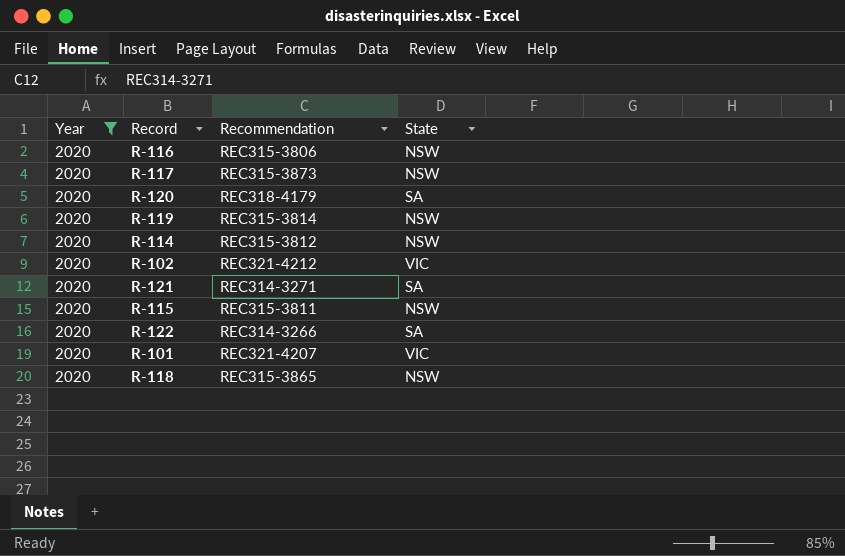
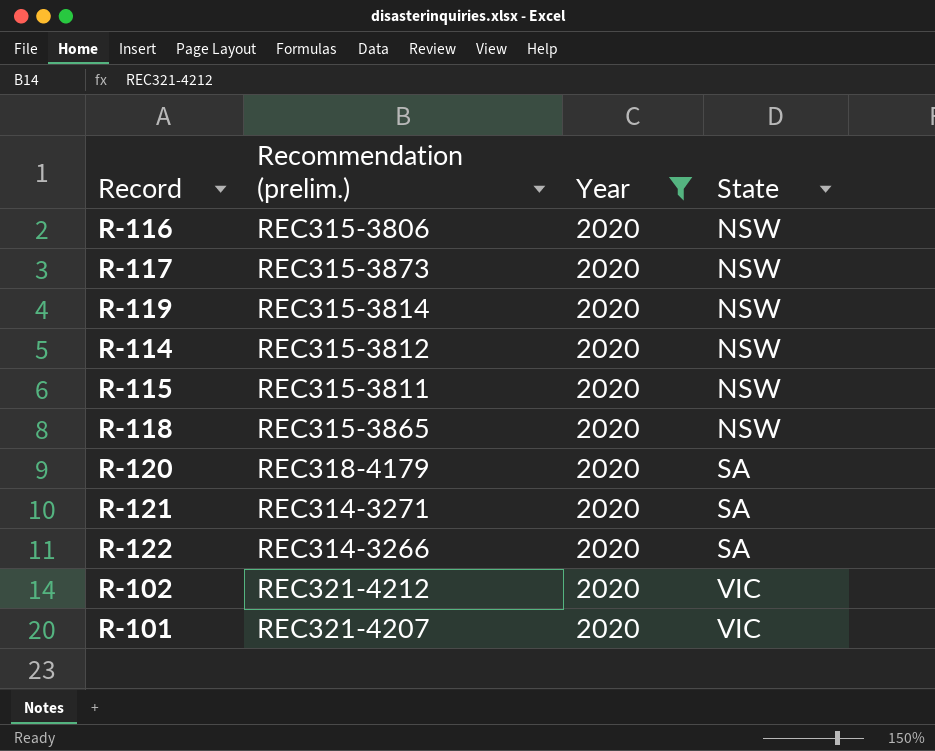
row order: none -> State ascending
column name: Recommendation -> Recommendation (prelim.)
column Year | position: 1 -> 3

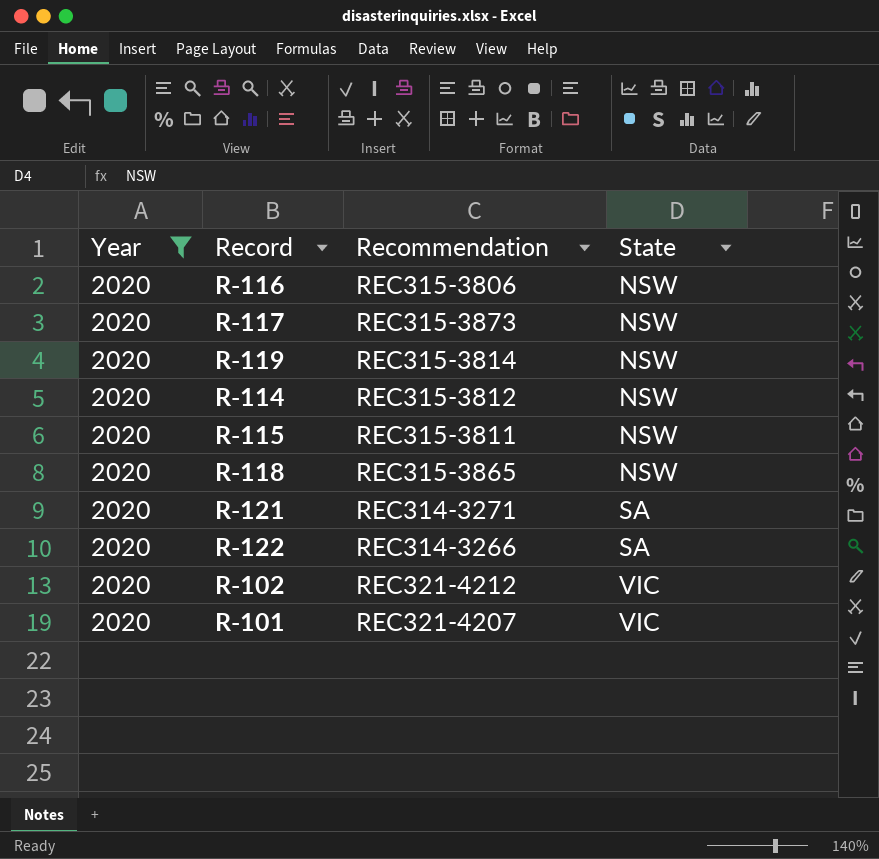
column Year | position: 3 -> 1
column name: Recommendation (prelim.) -> Recommendation
row R-120: REC318-4179 | 2020 | SA -> none

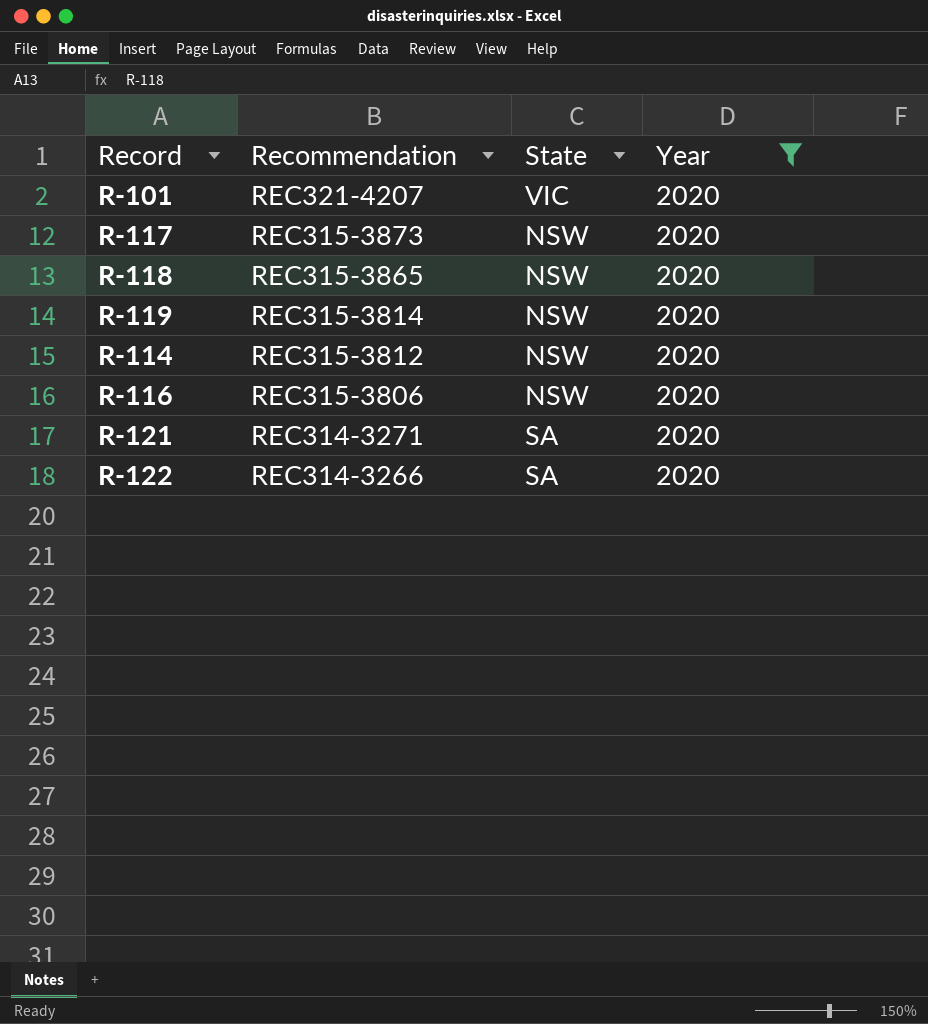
row order: State ascending -> Recommendation descending
column Year | position: 1 -> 4
row R-115: 2020 | REC315-3811 | NSW -> none
row R-102: 2020 | REC321-4212 | VIC -> none

